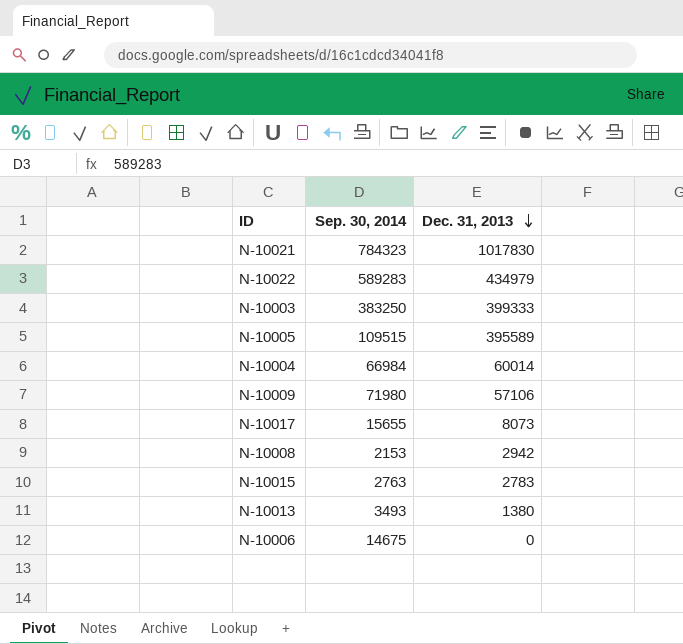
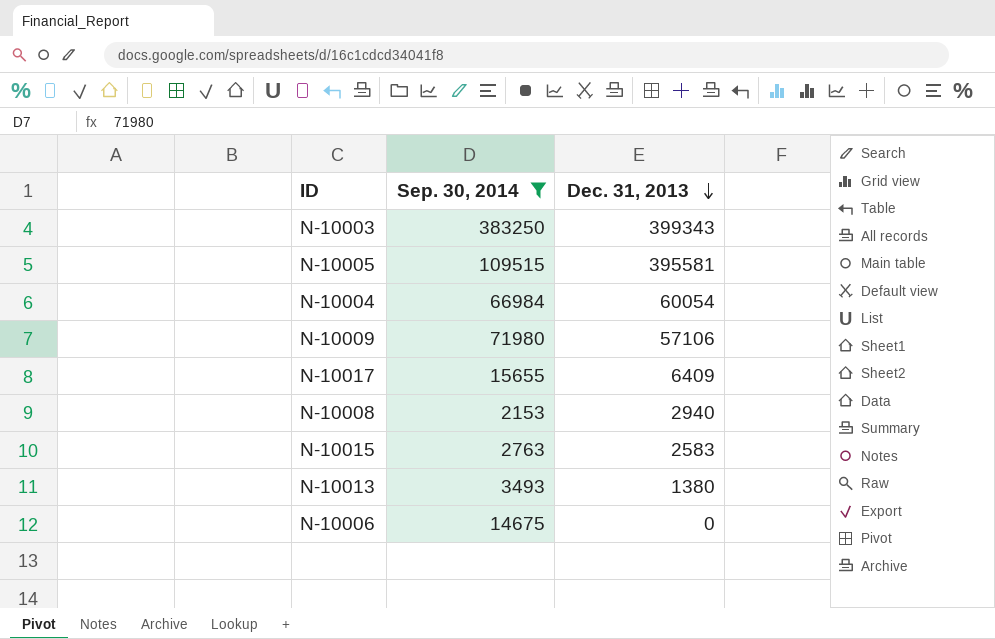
filter: none -> Sep. 30, 2014 <= 383250
N-10003 | Dec. 31, 2013: 399333 -> 399343
N-10005 | Dec. 31, 2013: 395589 -> 395581
N-10004 | Dec. 31, 2013: 60014 -> 60054
N-10017 | Dec. 31, 2013: 8073 -> 6409
N-10008 | Dec. 31, 2013: 2942 -> 2940
N-10015 | Dec. 31, 2013: 2783 -> 2583

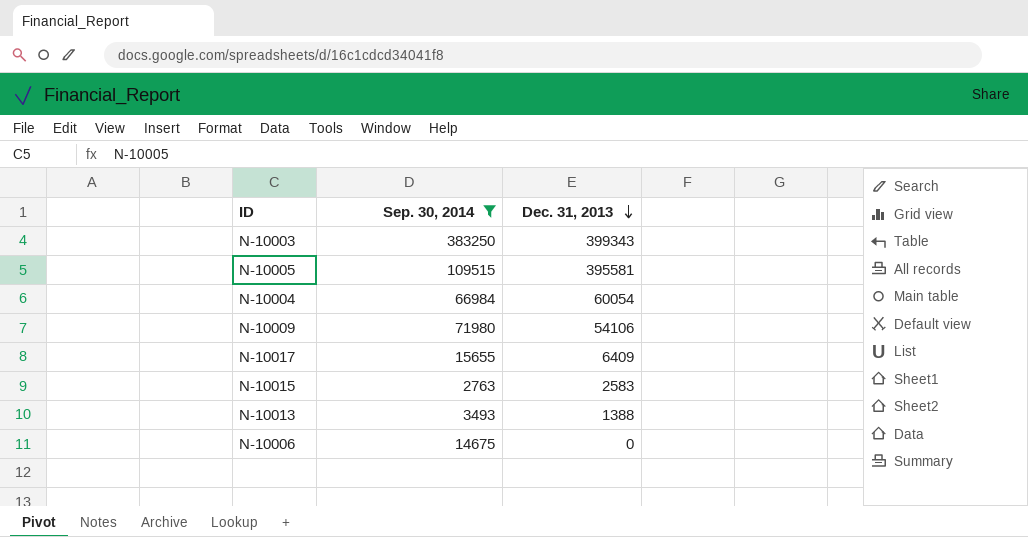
row N-10008: 2153 | 2940 -> none
N-10009 | Dec. 31, 2013: 57106 -> 54106
N-10013 | Dec. 31, 2013: 1380 -> 1388

